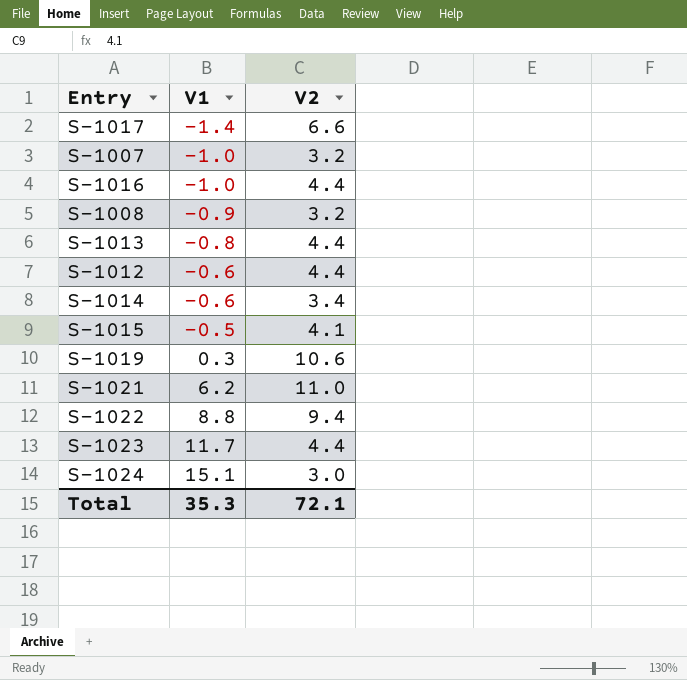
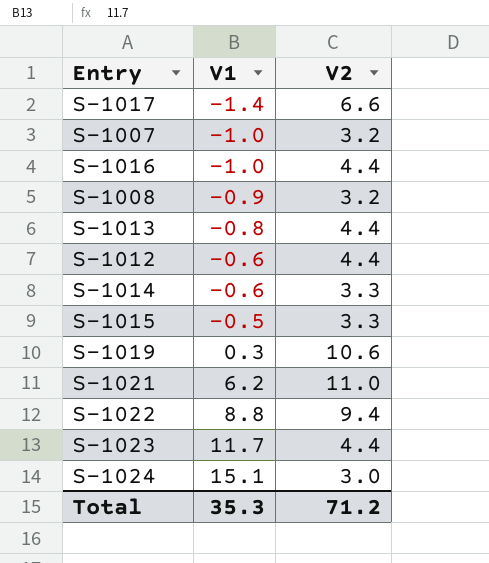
S-1014 | V2: 3.4 -> 3.3
S-1015 | V2: 4.1 -> 3.3
Total | V2: 72.1 -> 71.2

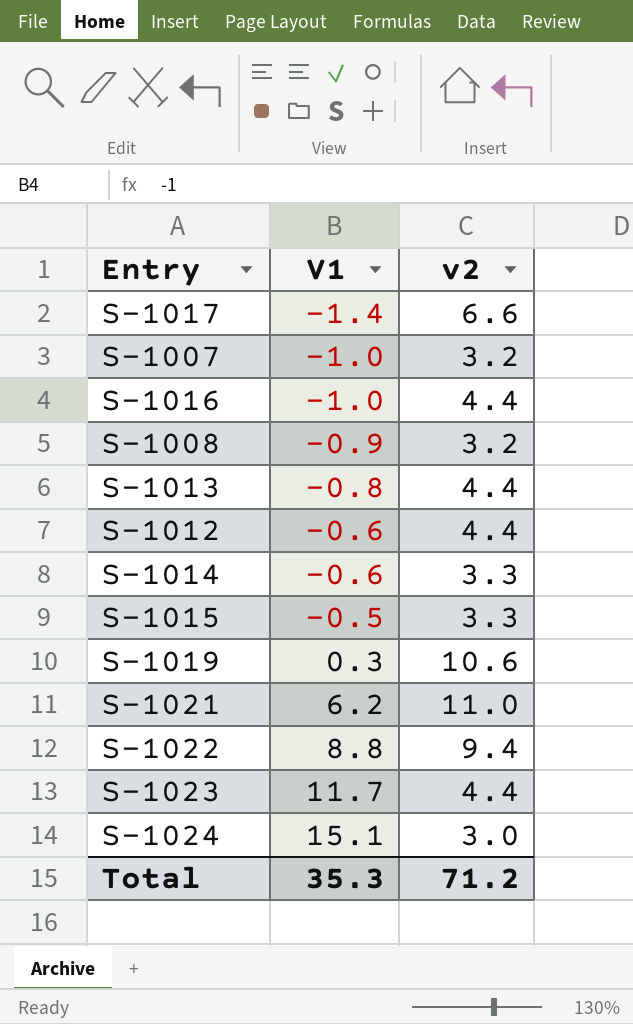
column name: V2 -> v2

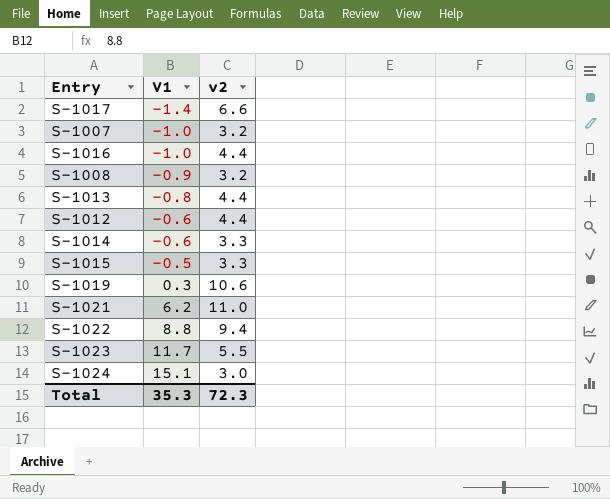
S-1023 | v2: 4.4 -> 5.5
Total | v2: 71.2 -> 72.3

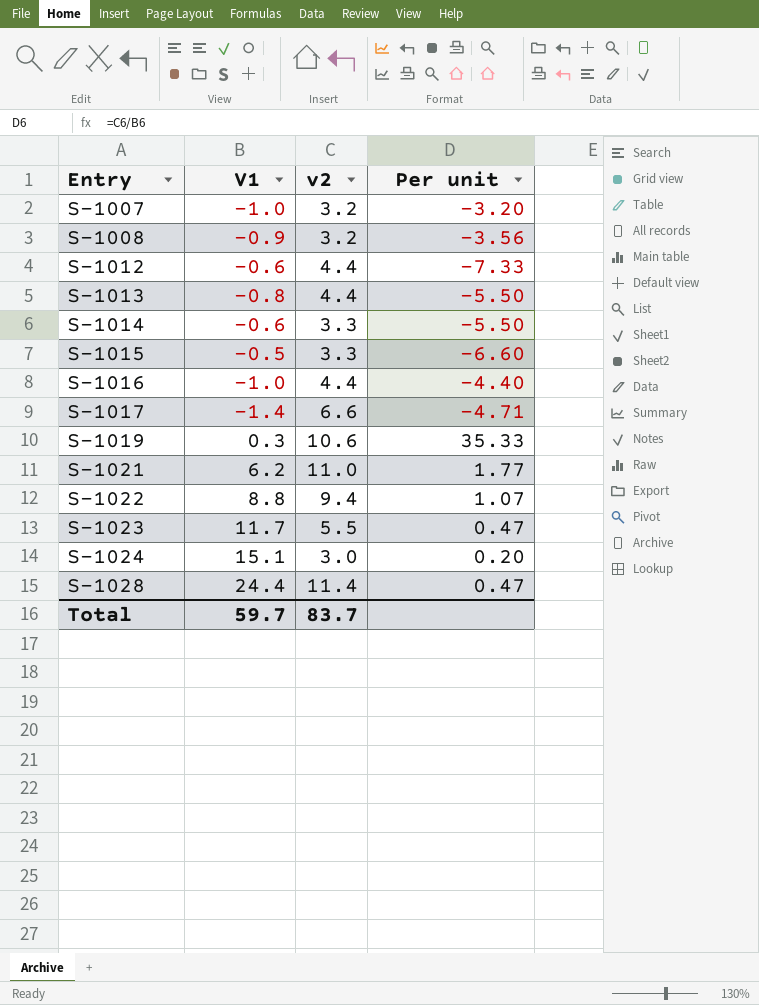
row order: V1 ascending -> Entry ascending
column Per unit | formula: none -> [v2] / [V1]
row S-1028: none -> 24.4 | 11.4 | 0.47
Total | V1: 35.3 -> 59.7
Total | v2: 72.3 -> 83.7

